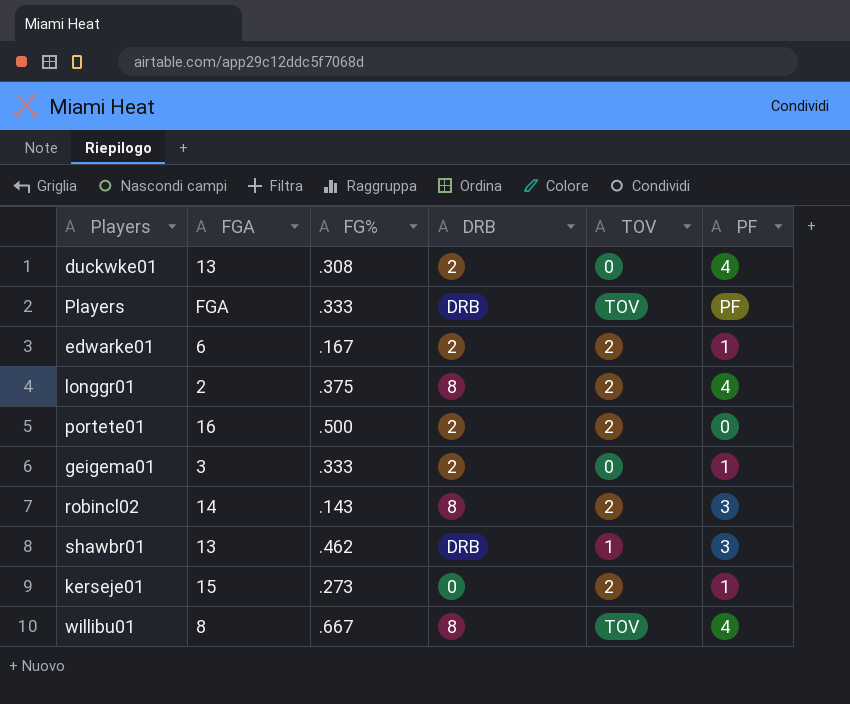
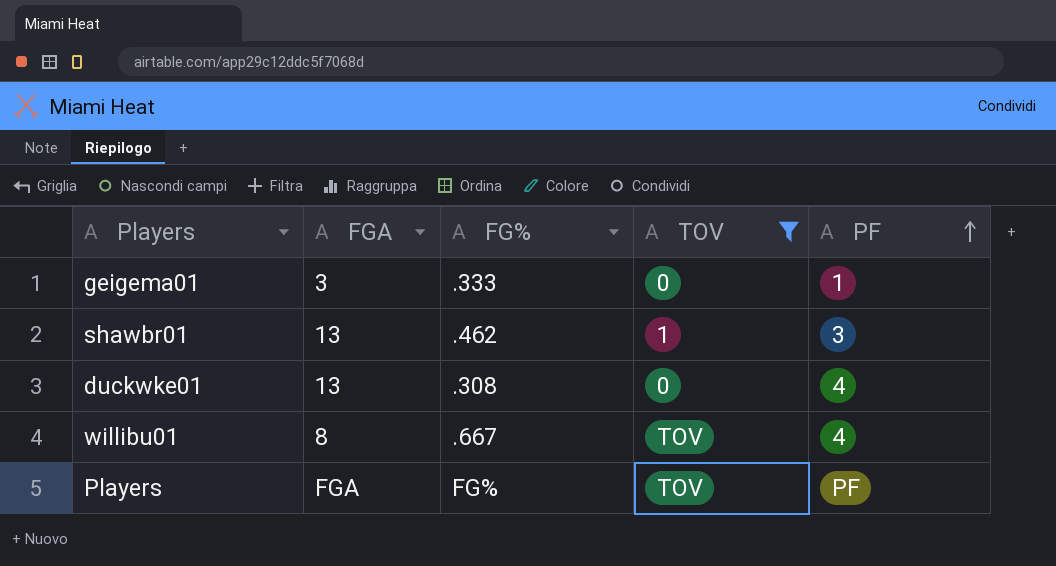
filter: none -> TOV != 2
row order: none -> PF ascending
column DRB | position: 4 -> none
Players | FG%: .333 -> FG%

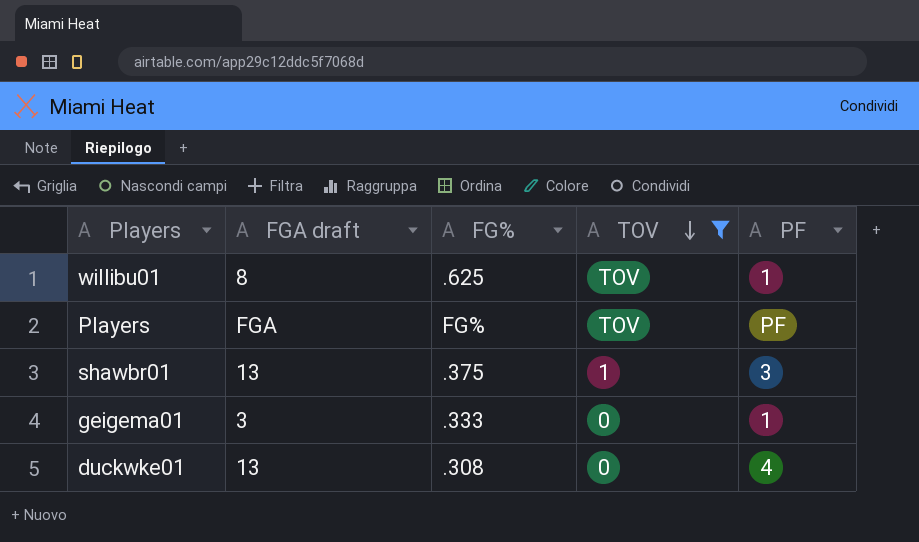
row order: PF ascending -> TOV descending
column name: FGA -> FGA draft
willibu01 | FG%: .667 -> .625
willibu01 | PF: 4 -> 1
shawbr01 | FG%: .462 -> .375

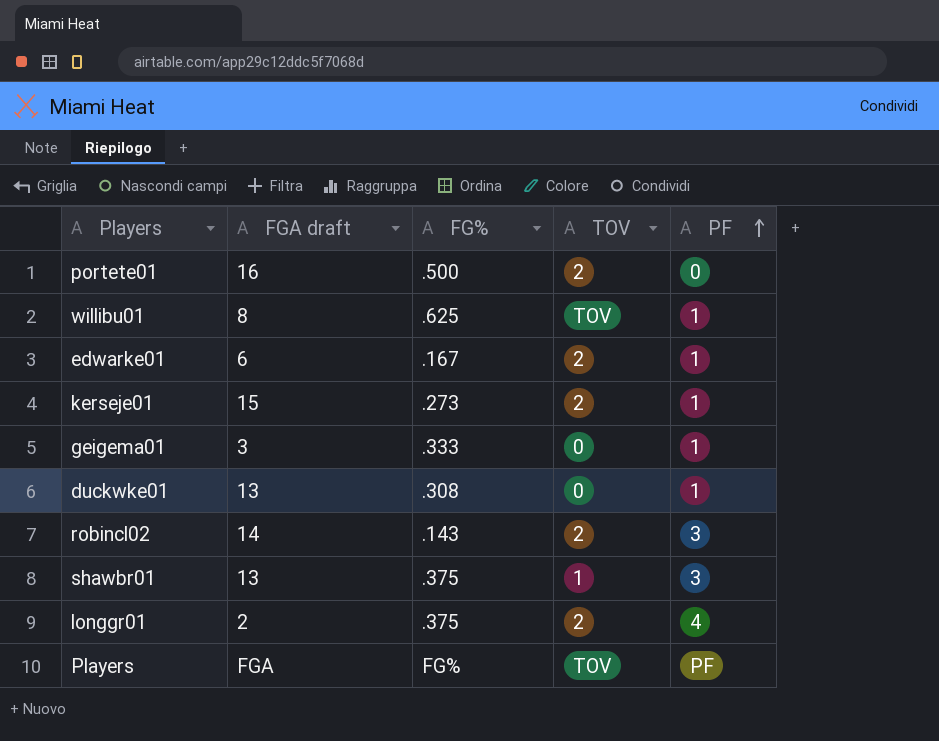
filter: TOV != 2 -> none
row order: TOV descending -> PF ascending
duckwke01 | PF: 4 -> 1

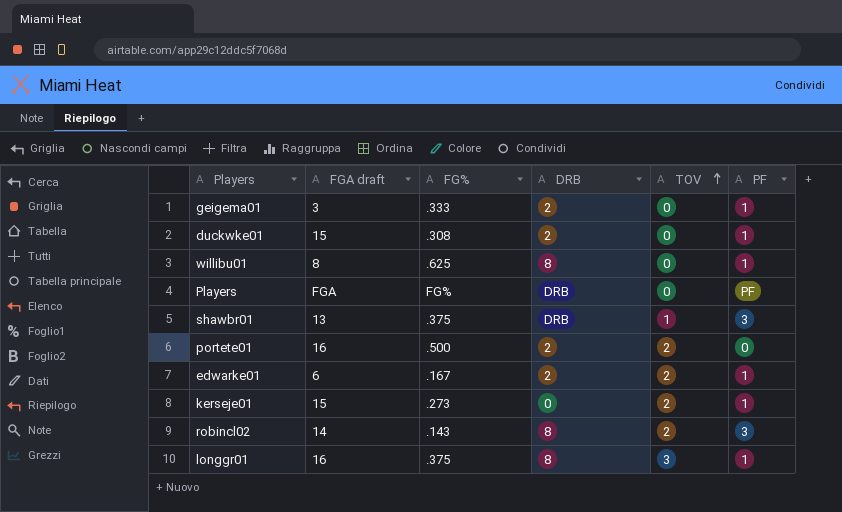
row order: PF ascending -> TOV ascending
column DRB | position: none -> 4
duckwke01 | FGA draft: 13 -> 15
willibu01 | TOV: TOV -> 0
Players | TOV: TOV -> 0
longgr01 | FGA draft: 2 -> 16
longgr01 | TOV: 2 -> 3
longgr01 | PF: 4 -> 1

